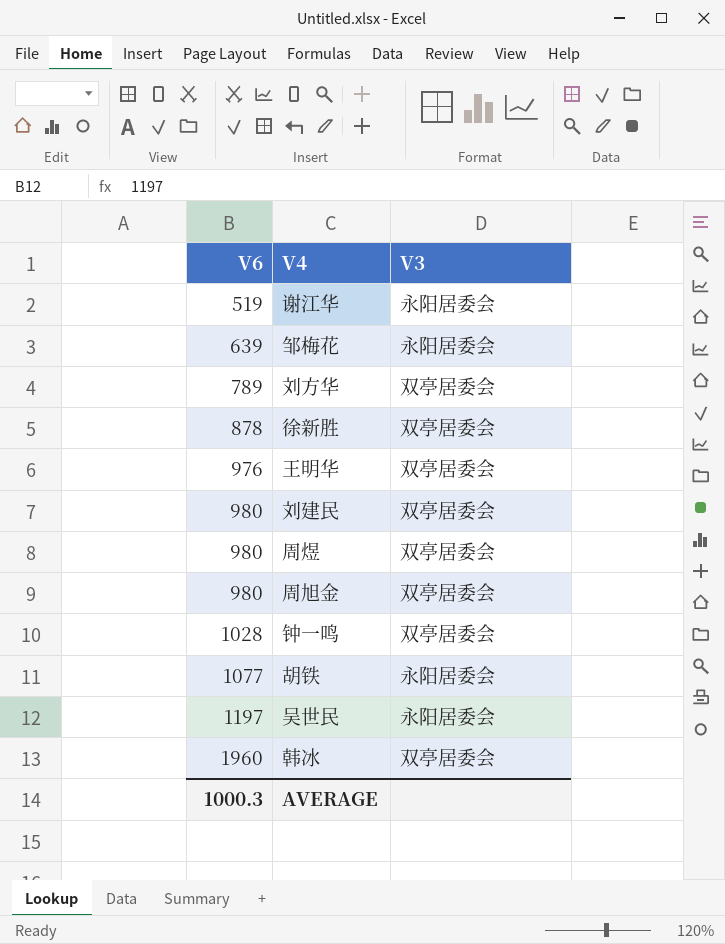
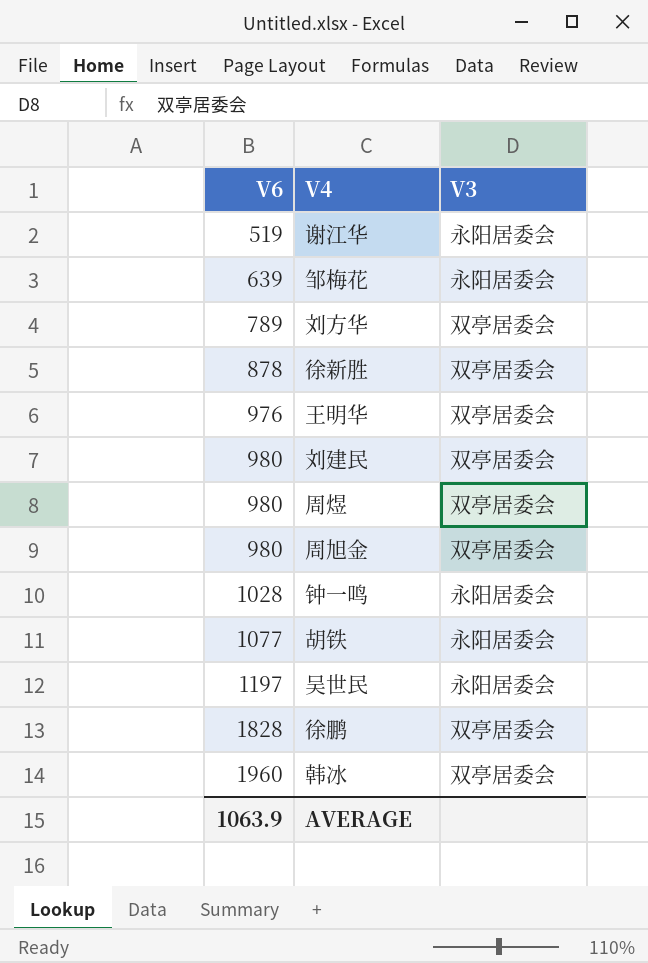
钟一鸣 | V3: 双亭居委会 -> 永阳居委会
row 徐鹏: none -> 1828 | 双亭居委会
AVERAGE | V6: 1000.3 -> 1063.9

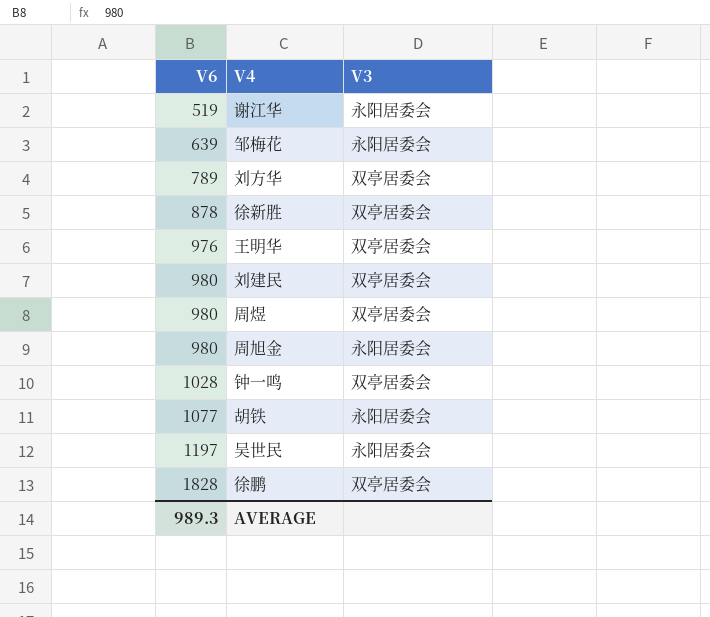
row 韩冰: 1960 | 双亭居委会 -> none
周旭金 | V3: 双亭居委会 -> 永阳居委会
钟一鸣 | V3: 永阳居委会 -> 双亭居委会
AVERAGE | V6: 1063.9 -> 989.3

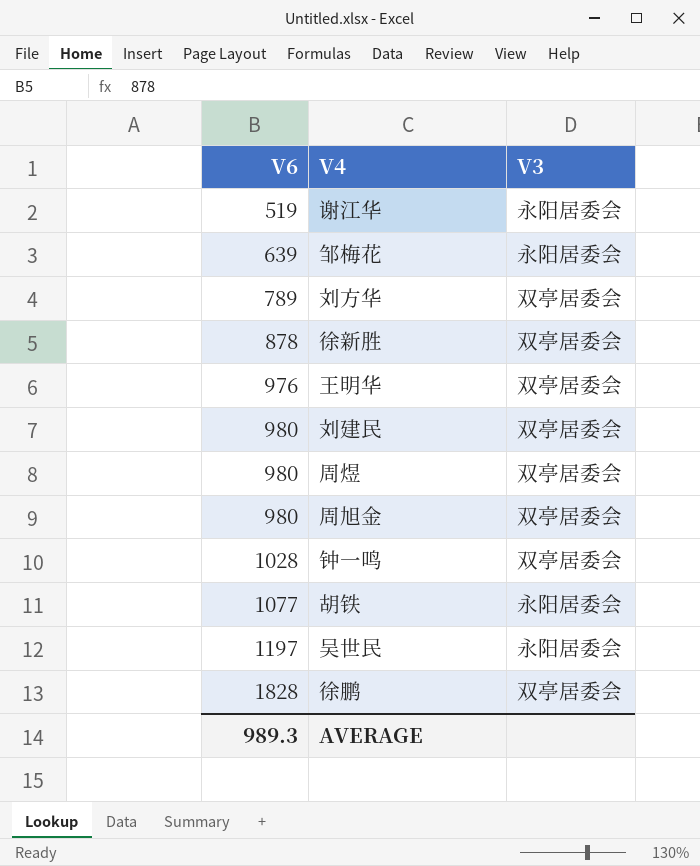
周旭金 | V3: 永阳居委会 -> 双亭居委会

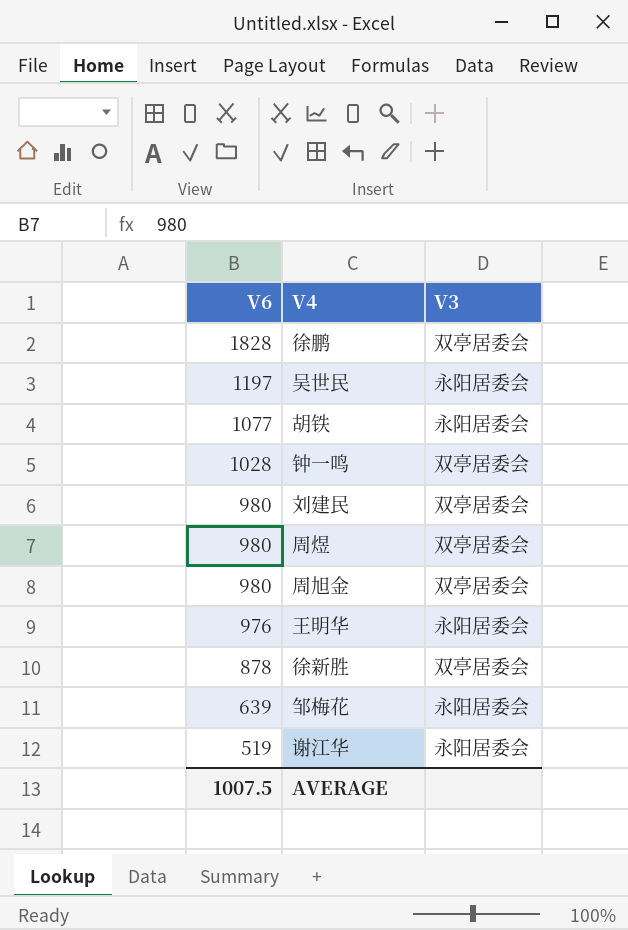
row order: V6 ascending -> V6 descending
row 刘方华: 789 | 双亭居委会 -> none
王明华 | V3: 双亭居委会 -> 永阳居委会
AVERAGE | V6: 989.3 -> 1007.5

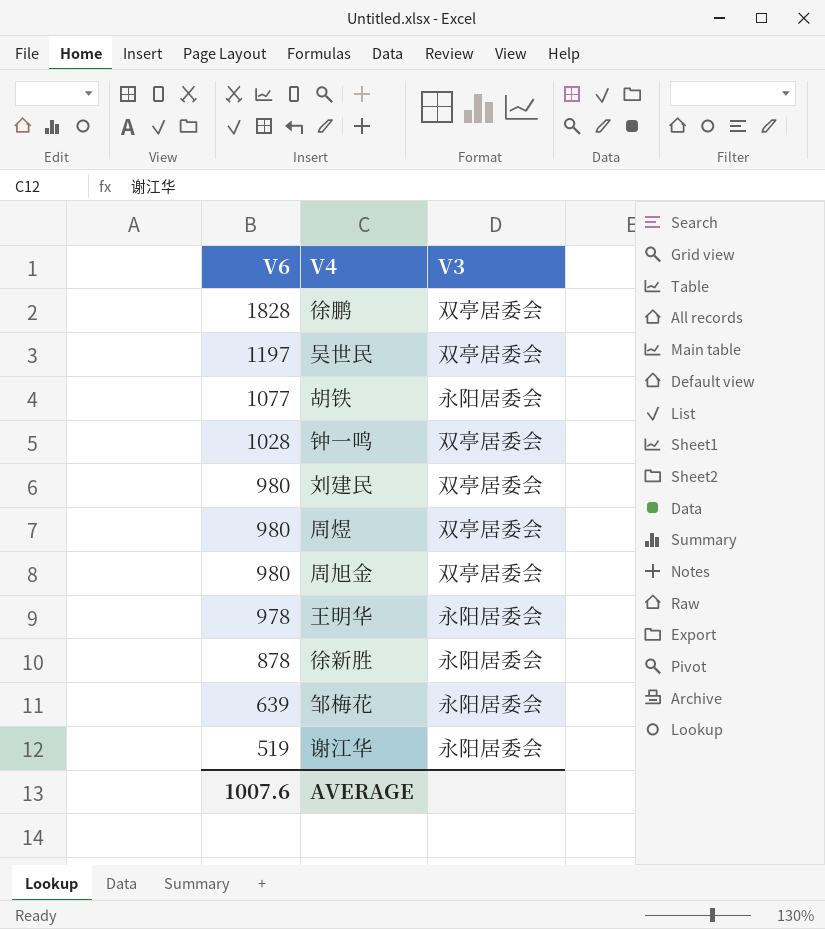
吴世民 | V3: 永阳居委会 -> 双亭居委会
王明华 | V6: 976 -> 978
徐新胜 | V3: 双亭居委会 -> 永阳居委会
AVERAGE | V6: 1007.5 -> 1007.6

